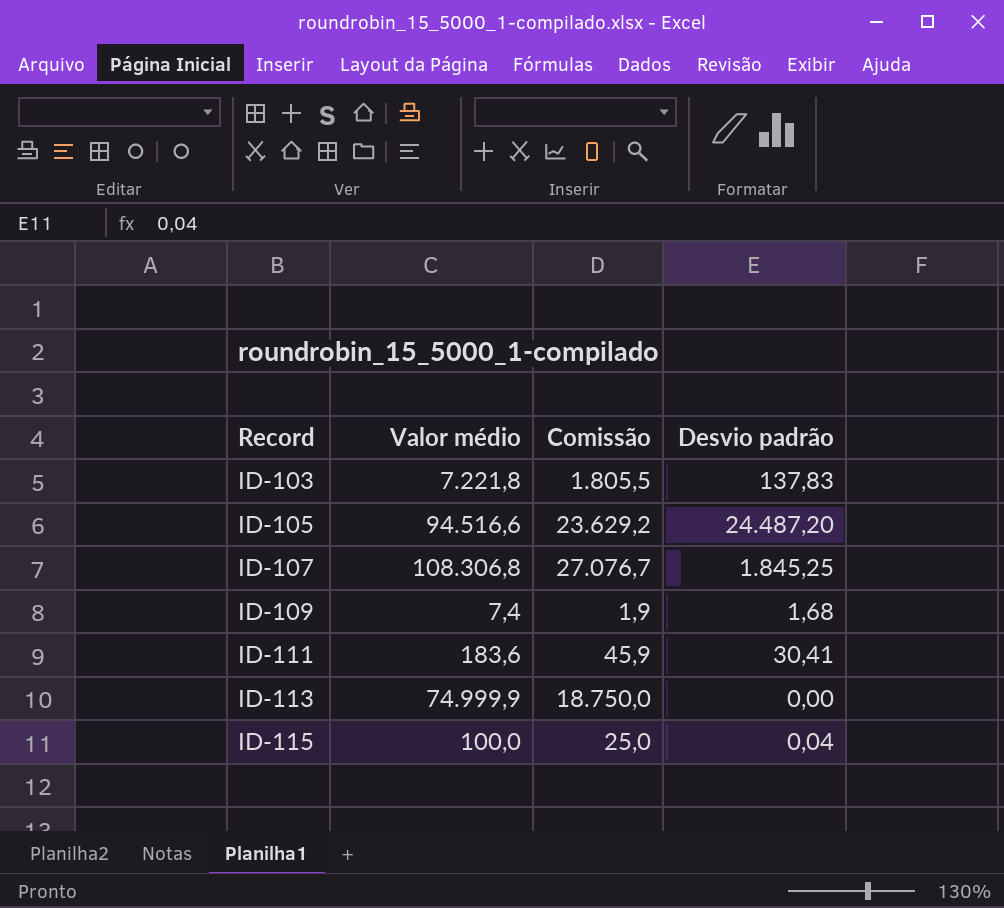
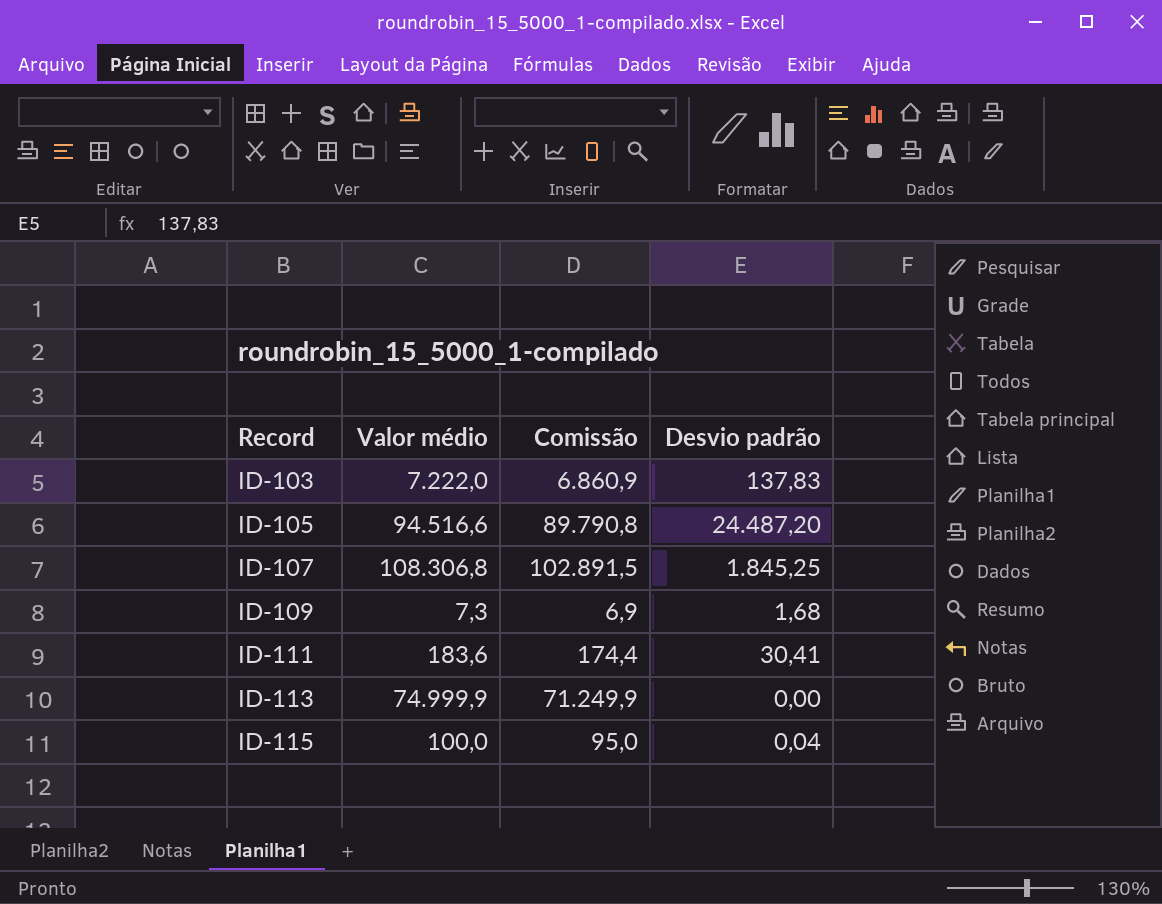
column Comissão | formula: [Valor médio] * 0,25 -> [Valor médio] * 0,95
ID-103 | Valor médio: 7.221,8 -> 7.222,0
ID-109 | Valor médio: 7,4 -> 7,3

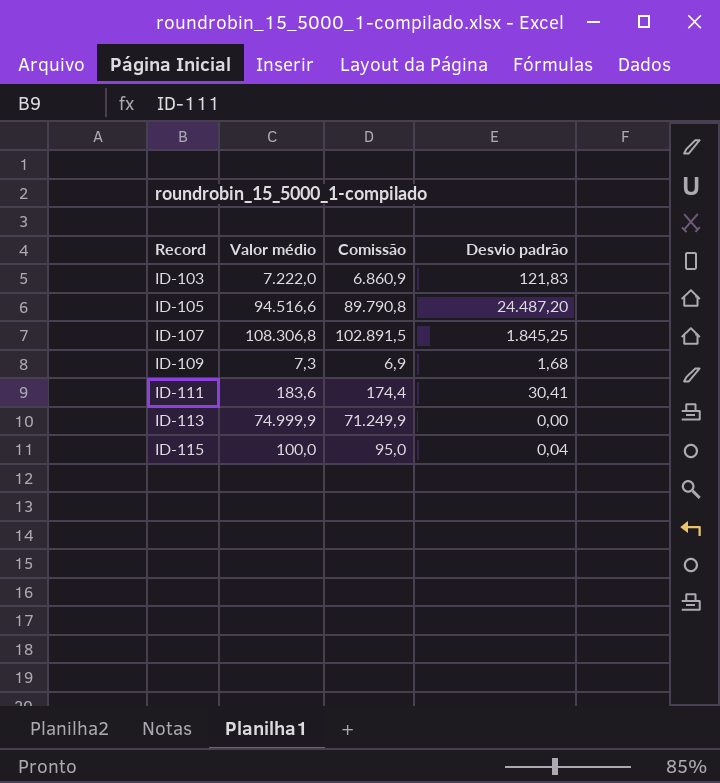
ID-103 | Desvio padrão: 137,83 -> 121,83

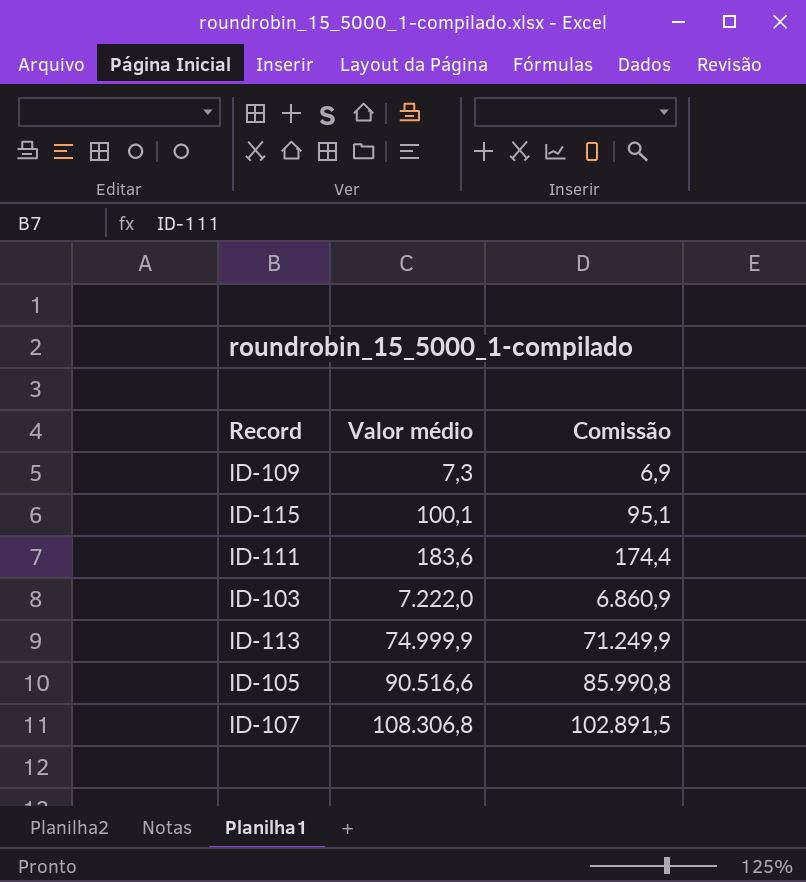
row order: Record ascending -> Valor médio ascending
column Desvio padrão | position: 4 -> none
ID-115 | Valor médio: 100,0 -> 100,1
ID-115 | Comissão: 95,0 -> 95,1
ID-105 | Valor médio: 94.516,6 -> 90.516,6
ID-105 | Comissão: 89.790,8 -> 85.990,8

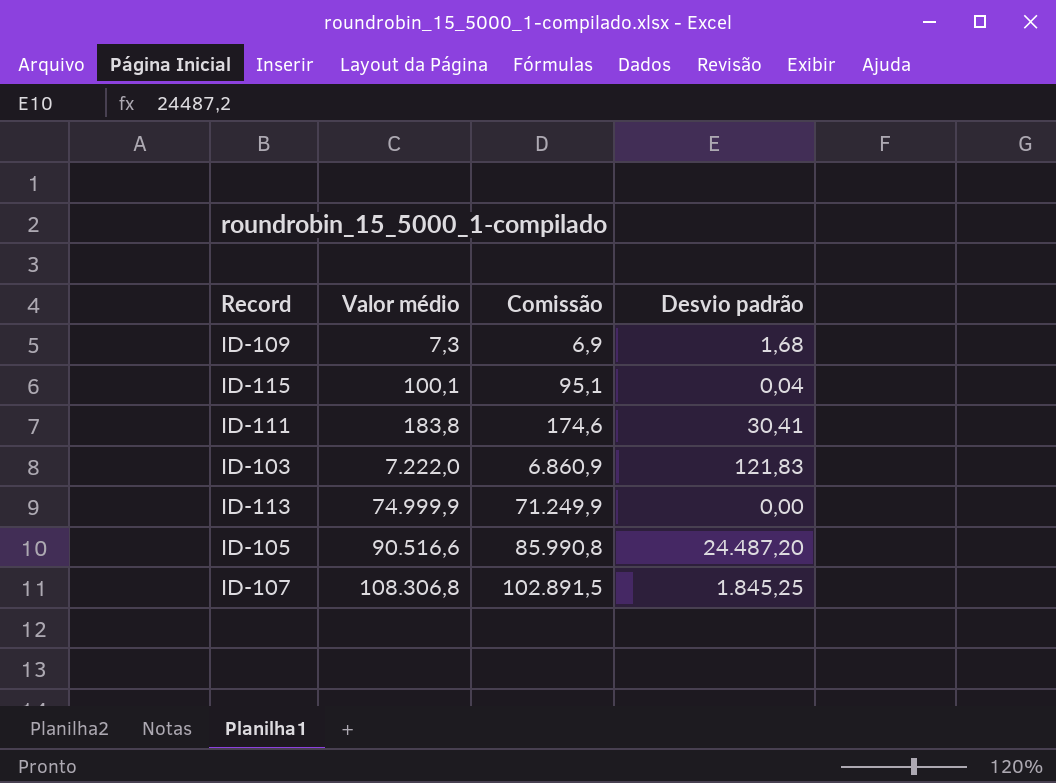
column Desvio padrão | position: none -> 4
ID-111 | Valor médio: 183,6 -> 183,8
ID-111 | Comissão: 174,4 -> 174,6

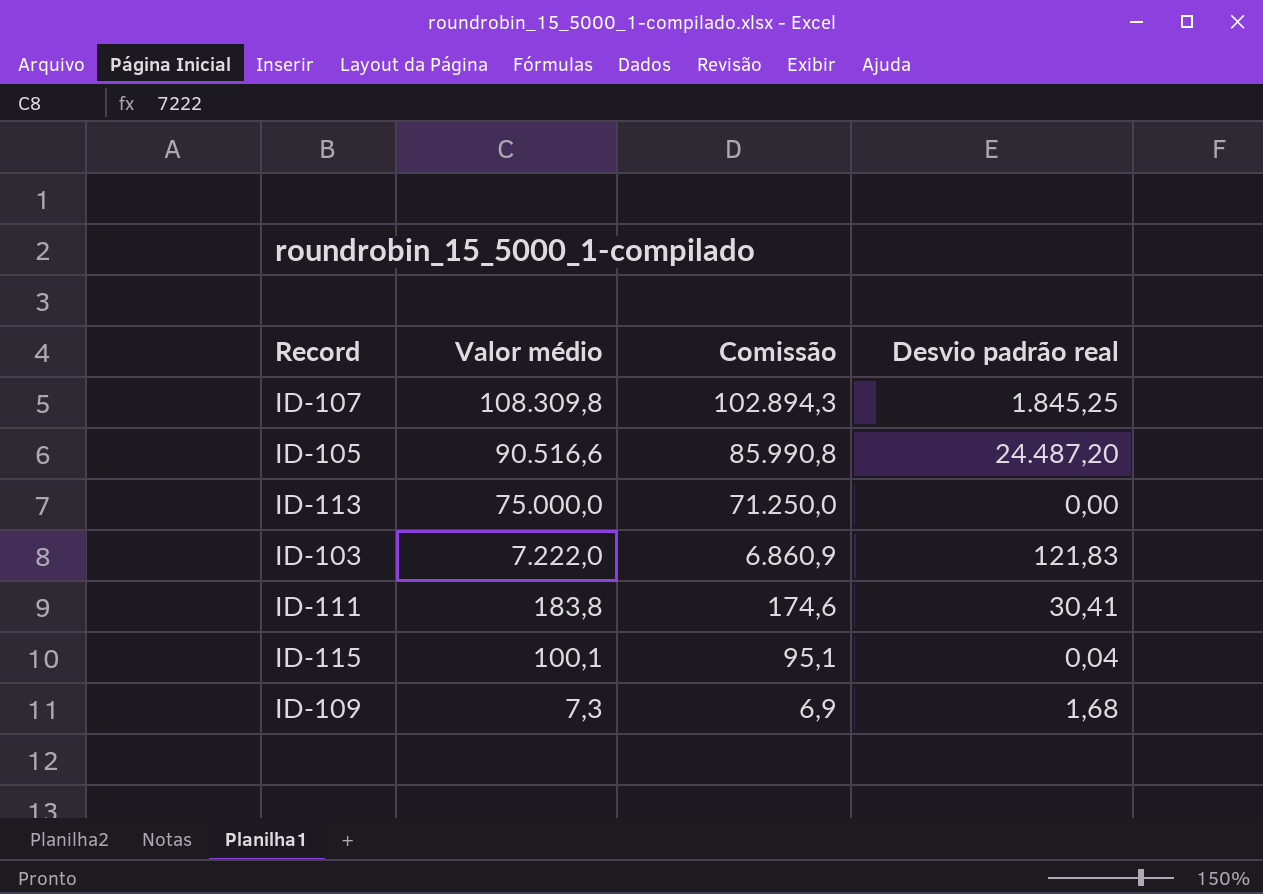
row order: Valor médio ascending -> Valor médio descending
column name: Desvio padrão -> Desvio padrão real
ID-107 | Valor médio: 108.306,8 -> 108.309,8
ID-107 | Comissão: 102.891,5 -> 102.894,3
ID-113 | Valor médio: 74.999,9 -> 75.000,0
ID-113 | Comissão: 71.249,9 -> 71.250,0

